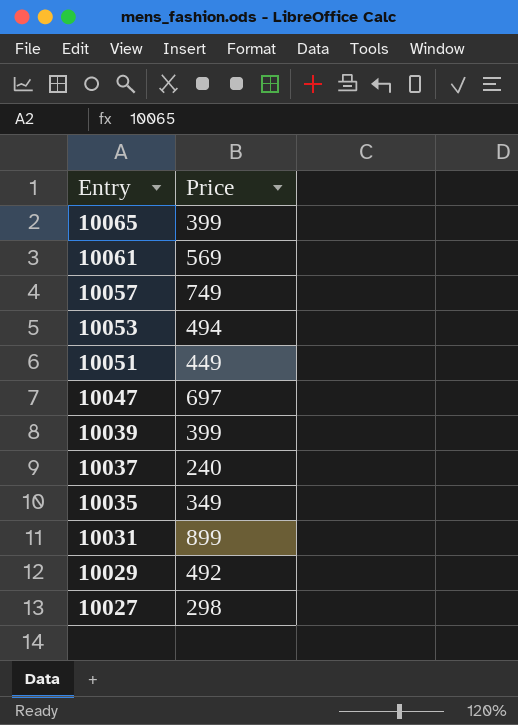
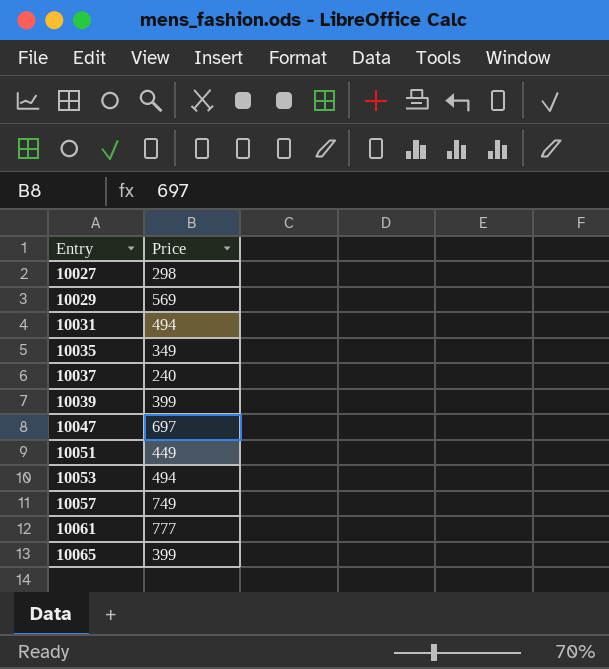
row order: Entry descending -> Entry ascending
10029 | Price: 492 -> 569
10031 | Price: 899 -> 494
10061 | Price: 569 -> 777

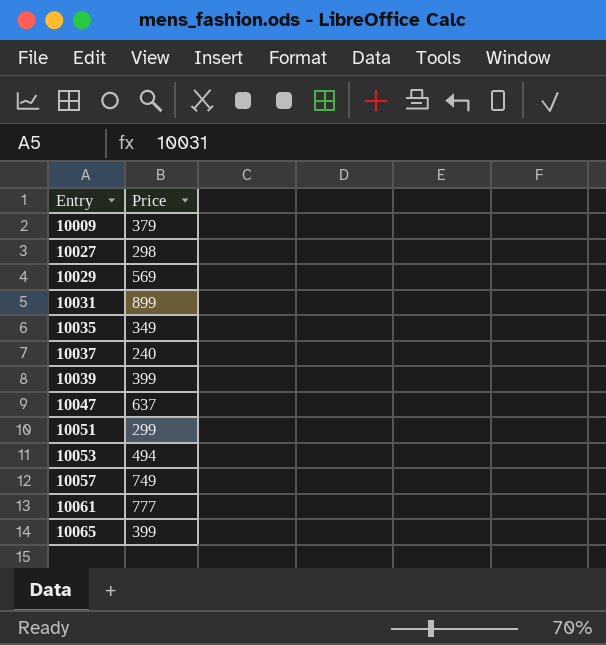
row 10009: none -> 379
10031 | Price: 494 -> 899
10047 | Price: 697 -> 637
10051 | Price: 449 -> 299

